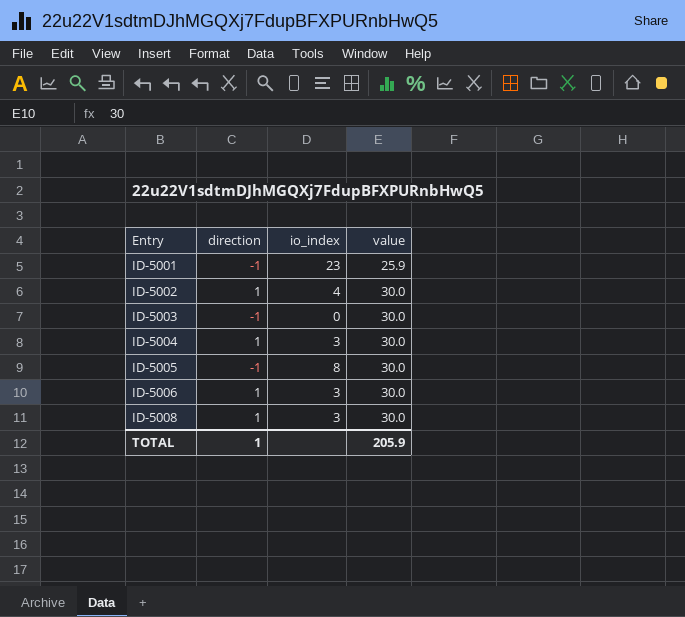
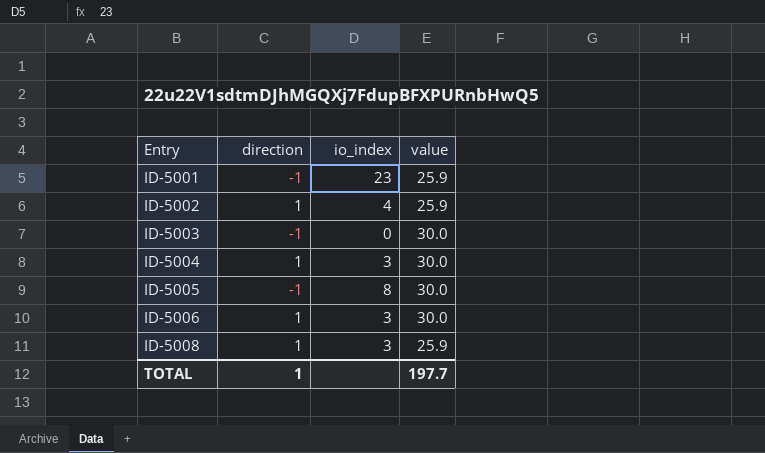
ID-5002 | value: 30.0 -> 25.9
ID-5008 | value: 30.0 -> 25.9
TOTAL | value: 205.9 -> 197.7

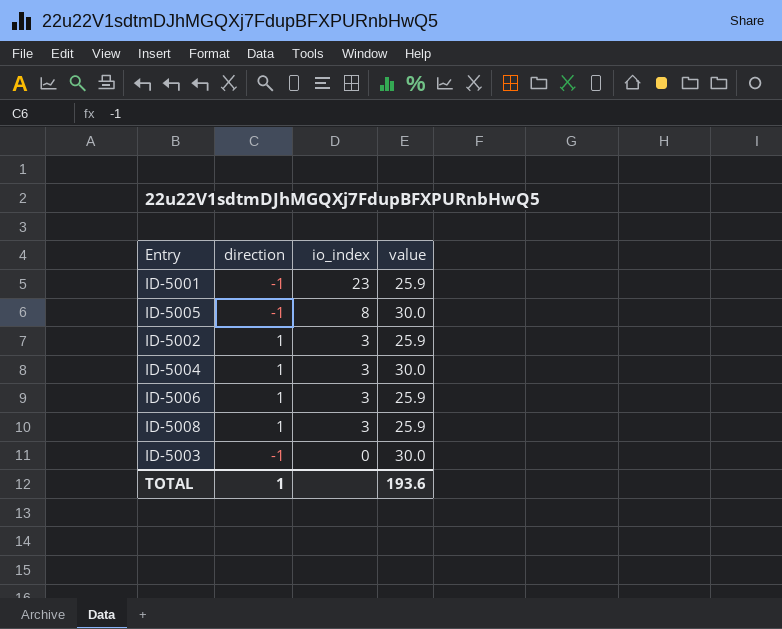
row order: Entry ascending -> io_index descending
ID-5002 | io_index: 4 -> 3
ID-5006 | value: 30.0 -> 25.9
TOTAL | value: 197.7 -> 193.6

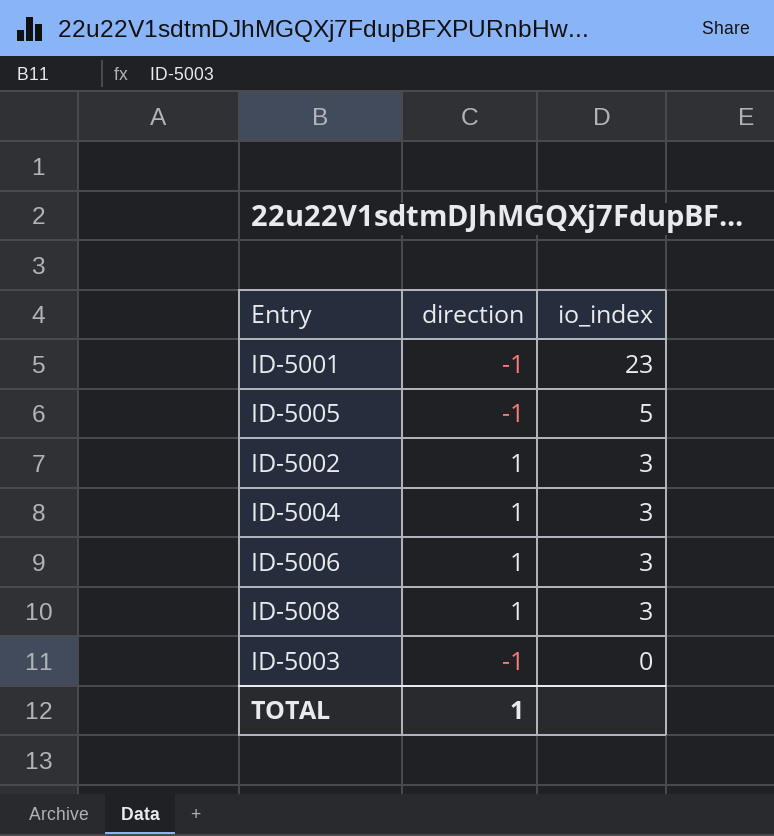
column value | position: 4 -> none
ID-5005 | io_index: 8 -> 5

